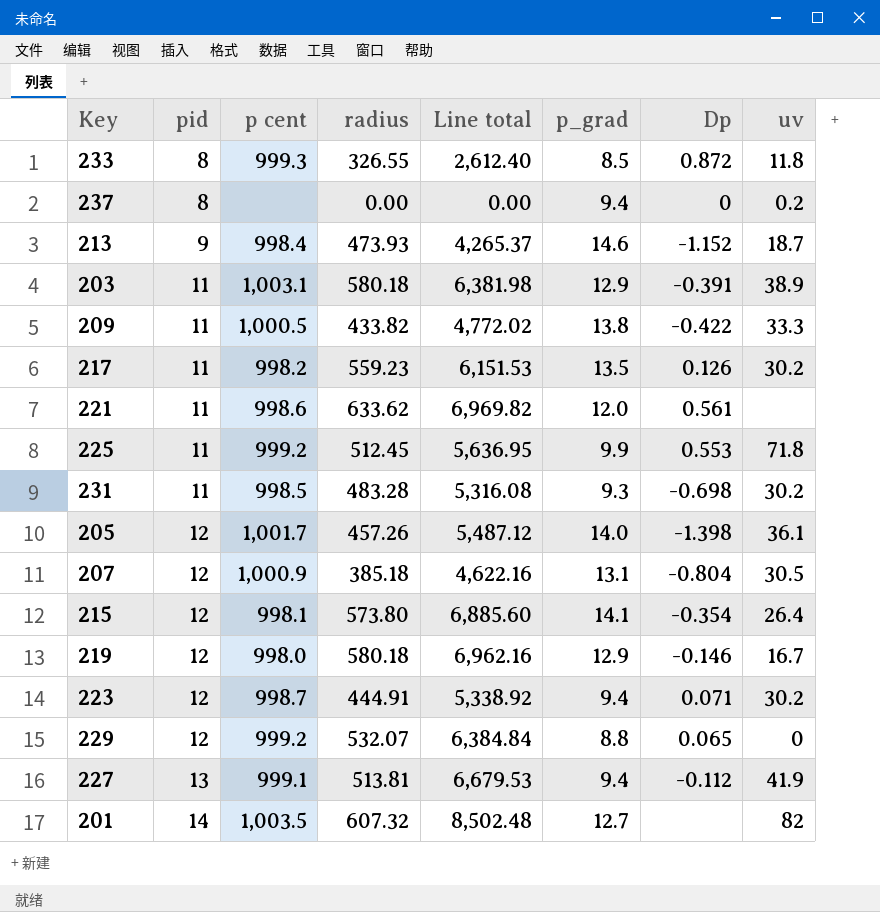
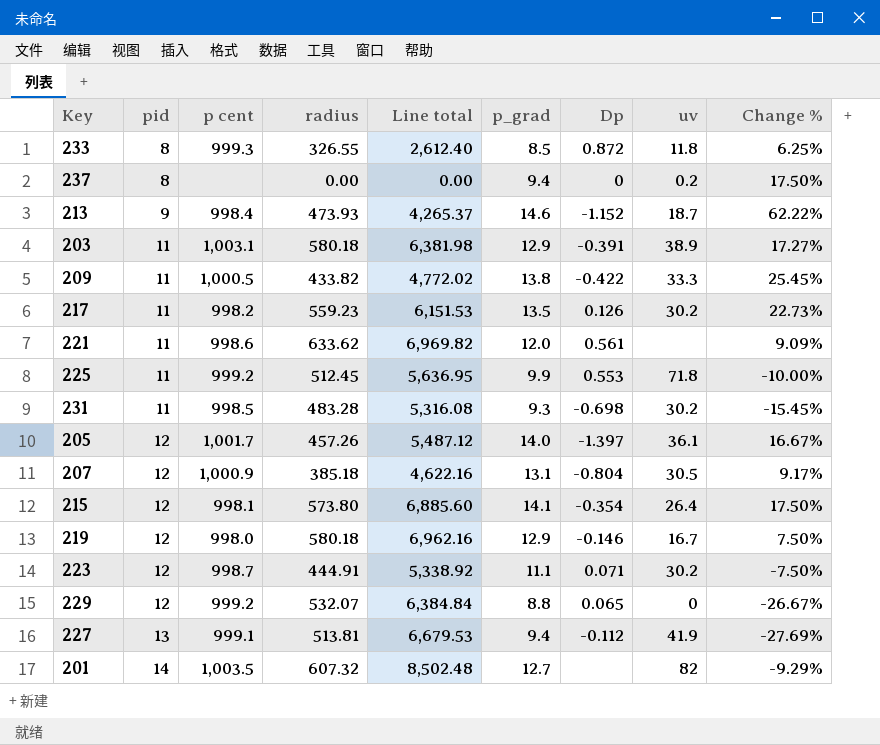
column Change % | formula: none -> ([p_grad] - [pid]) / [pid]
205 | Dp: -1.398 -> -1.397
223 | p_grad: 9.4 -> 11.1

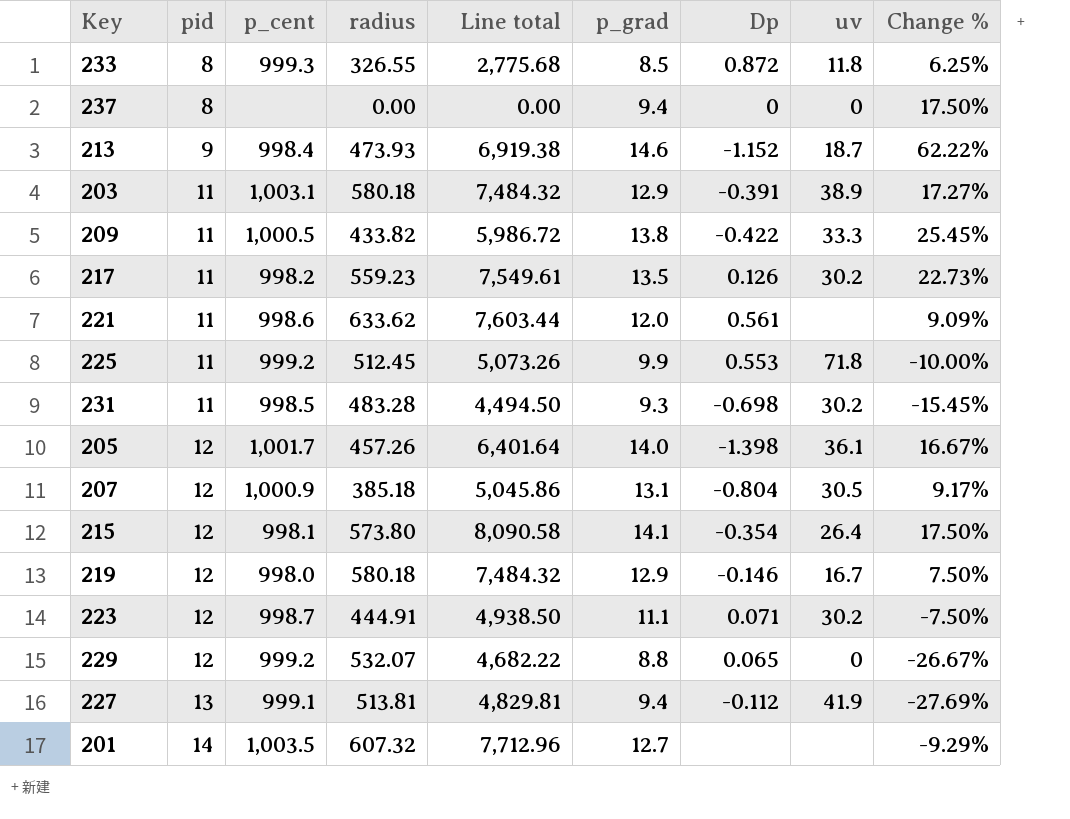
column name: p cent -> p_cent
column Line total | formula: [pid] * [radius] -> [radius] * [p_grad]
237 | uv: 0.2 -> 0
205 | Dp: -1.397 -> -1.398
201 | uv: 82 -> none

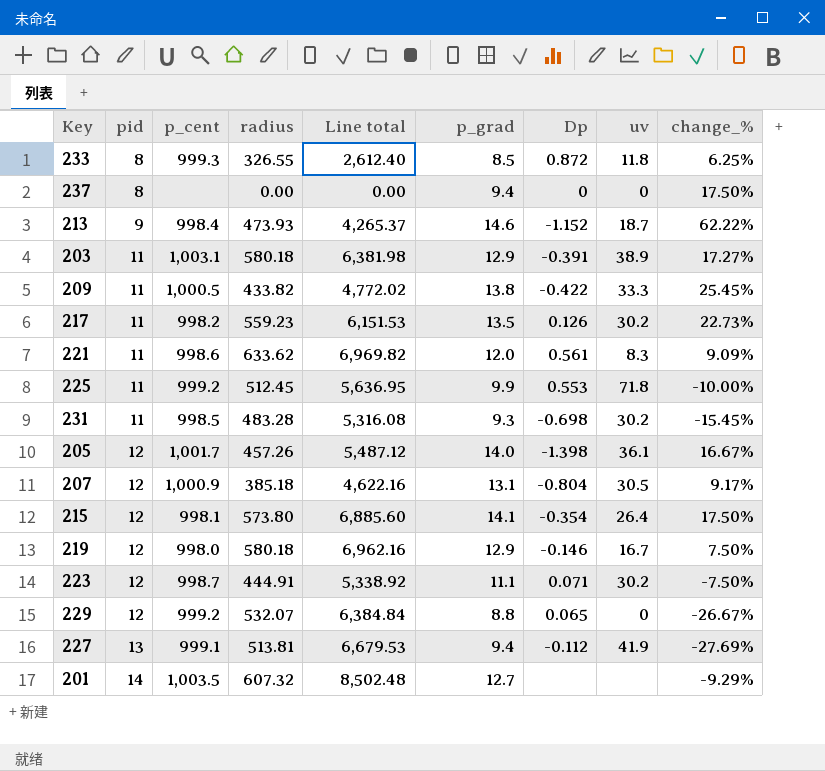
column Line total | formula: [radius] * [p_grad] -> [pid] * [radius]
column name: Change % -> change_%
221 | uv: none -> 8.3

